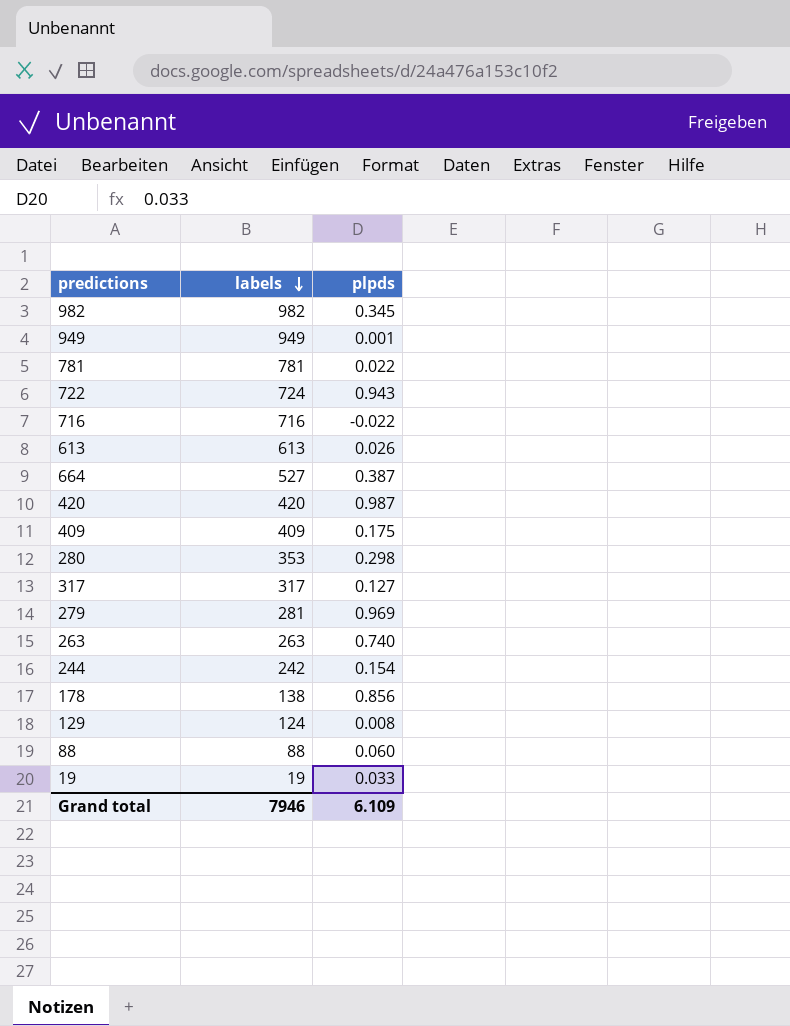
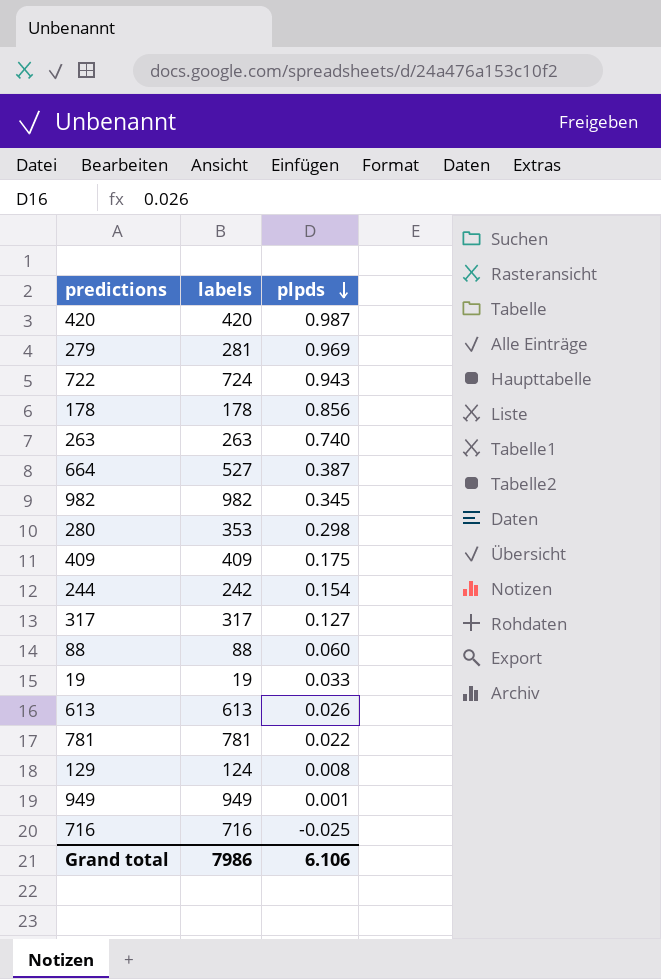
row order: labels descending -> plpds descending
178 | labels: 138 -> 178
716 | plpds: -0.022 -> -0.025
Grand total | labels: 7946 -> 7986
Grand total | plpds: 6.109 -> 6.106

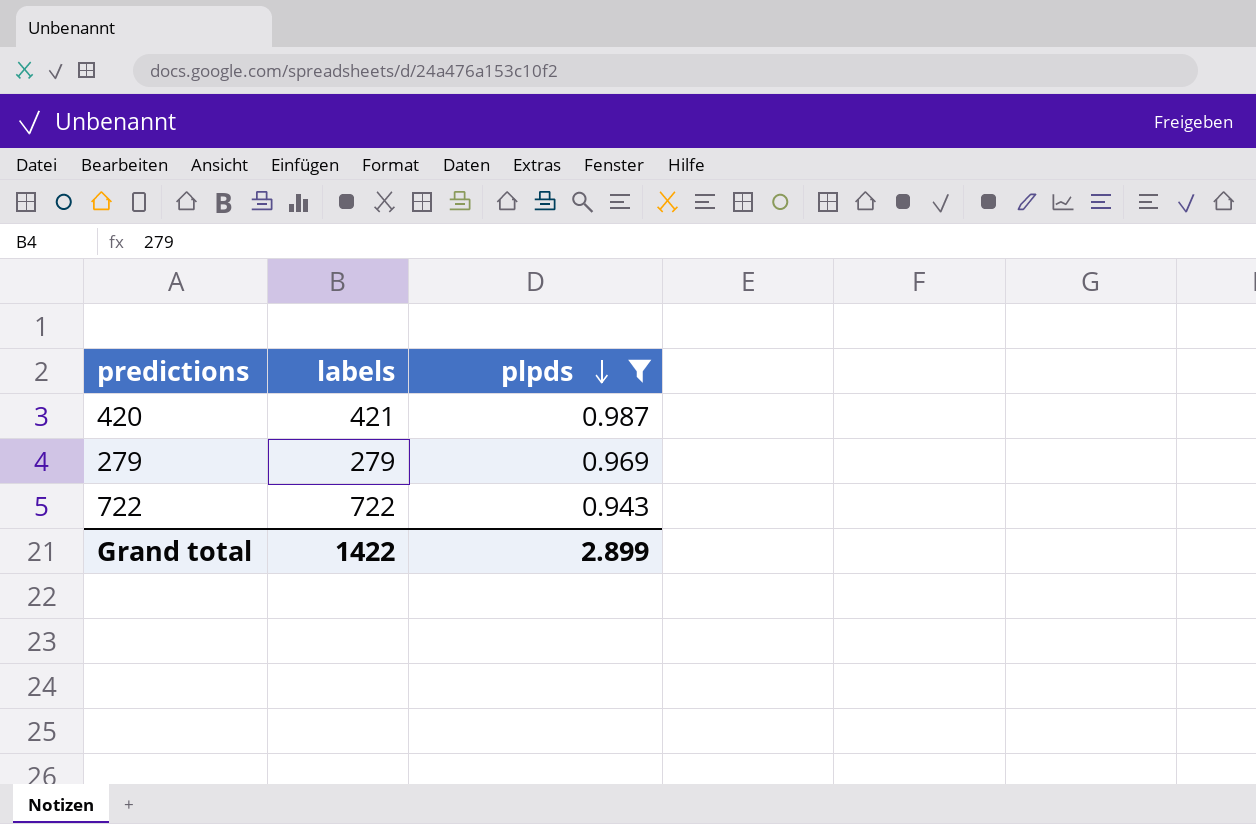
filter: none -> plpds >= 0.943
420 | labels: 420 -> 421
279 | labels: 281 -> 279
722 | labels: 724 -> 722
Grand total | labels: 7986 -> 1422
Grand total | plpds: 6.106 -> 2.899

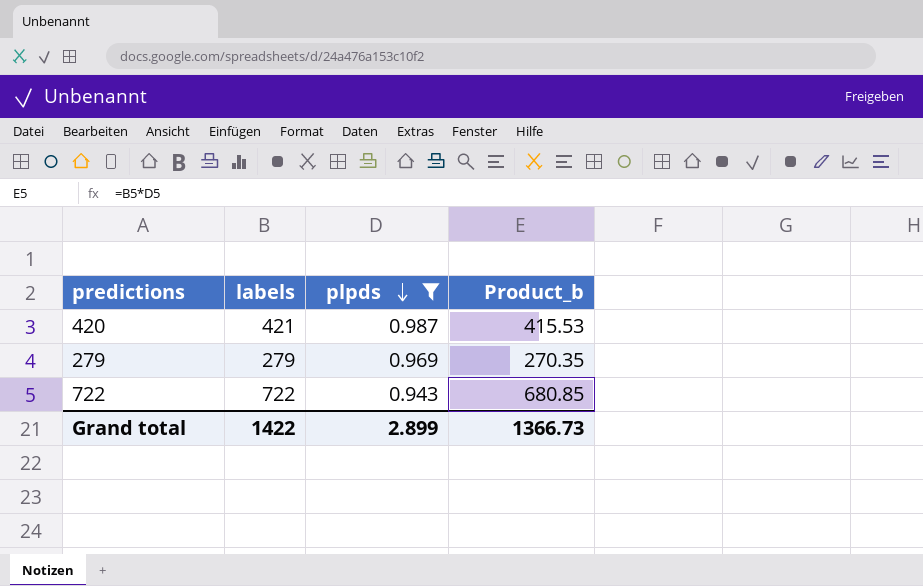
column Product_b | formula: none -> [labels] * [plpds]

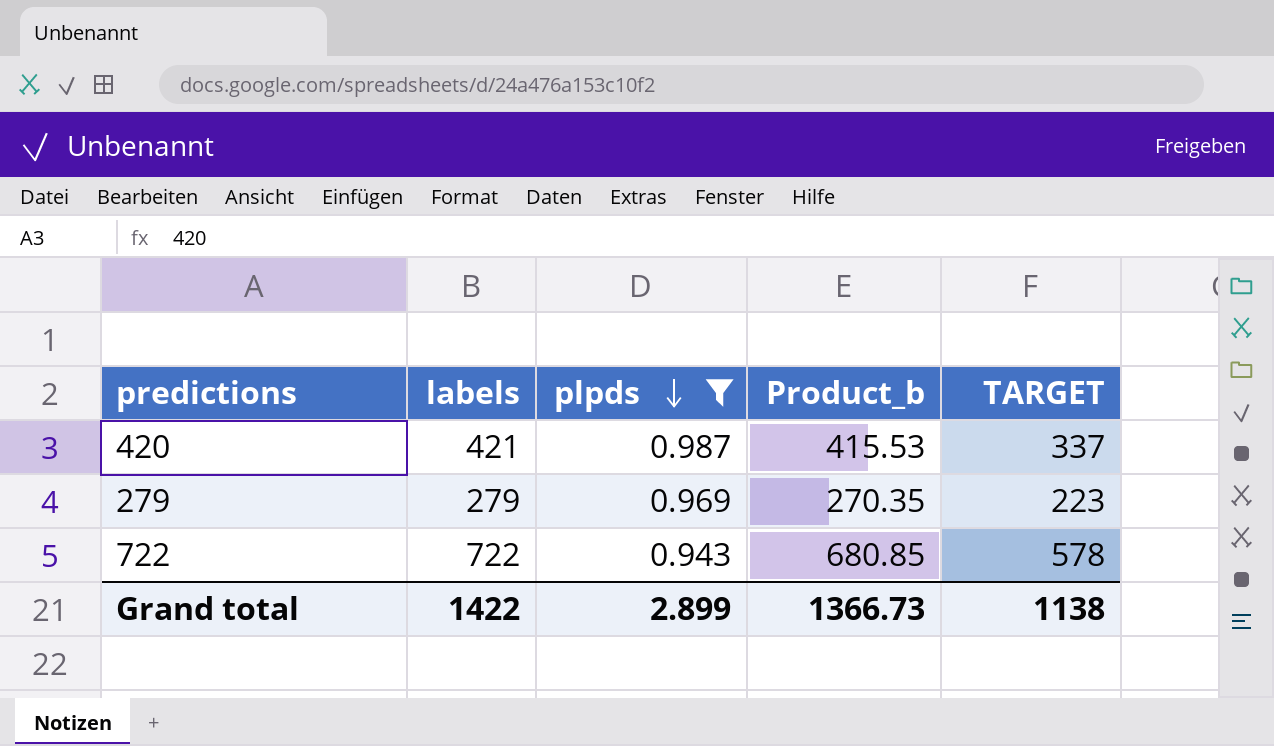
column TARGET | formula: none -> [labels] * 0.8

